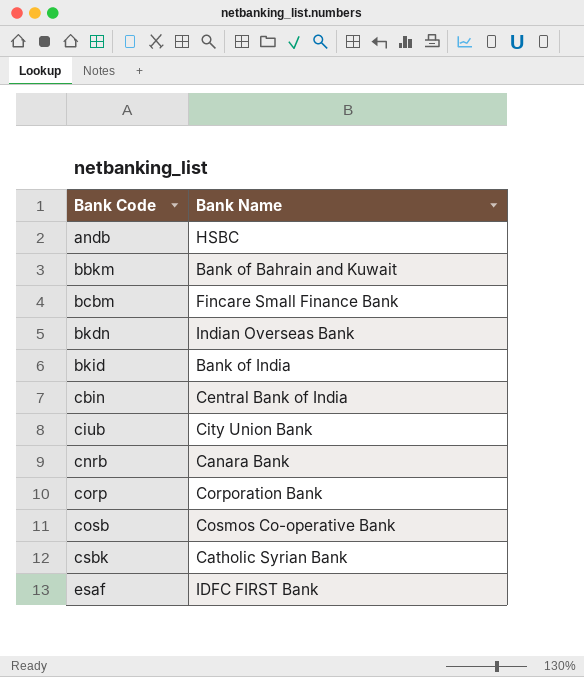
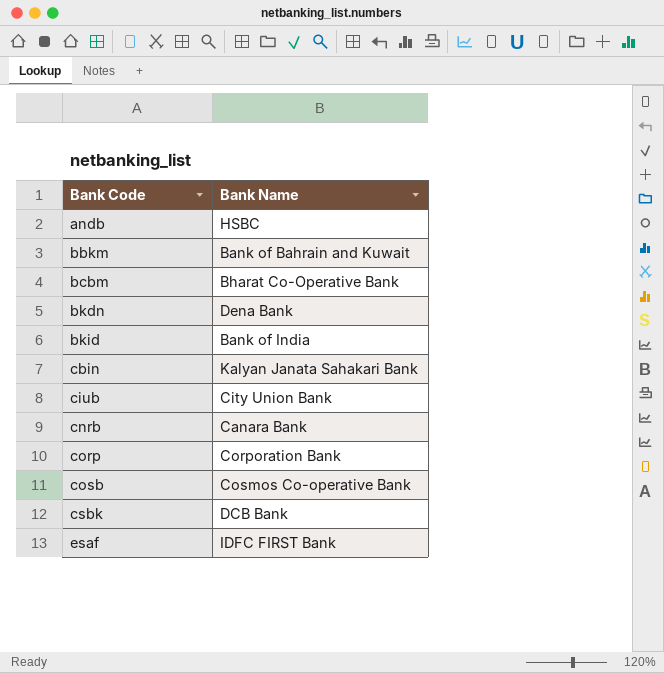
bcbm | Bank Name: Fincare Small Finance Bank -> Bharat Co-Operative Bank
bkdn | Bank Name: Indian Overseas Bank -> Dena Bank
cbin | Bank Name: Central Bank of India -> Kalyan Janata Sahakari Bank
csbk | Bank Name: Catholic Syrian Bank -> DCB Bank

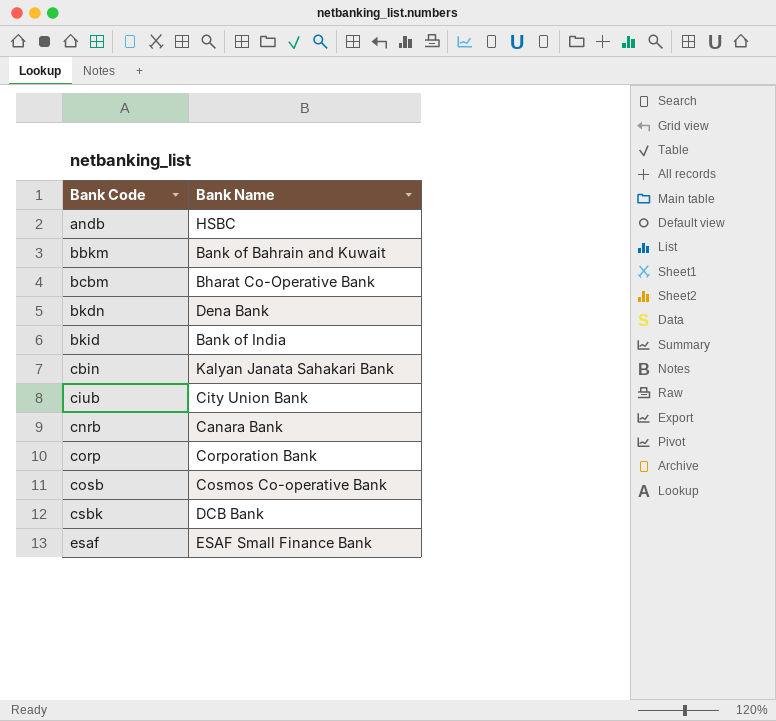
esaf | Bank Name: IDFC FIRST Bank -> ESAF Small Finance Bank

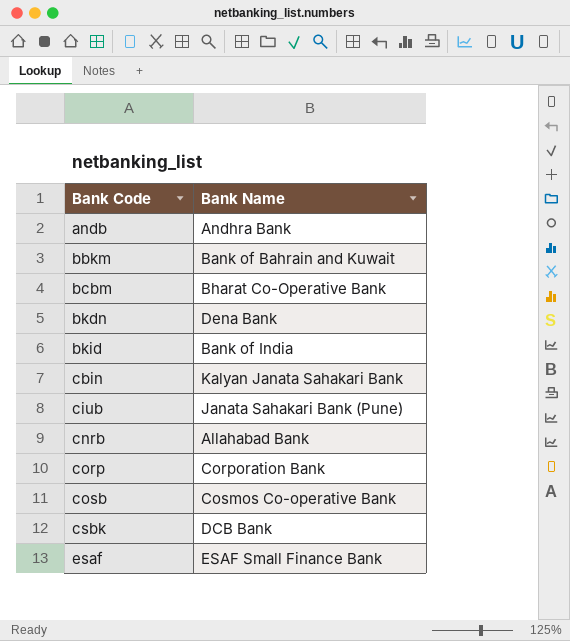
andb | Bank Name: HSBC -> Andhra Bank
ciub | Bank Name: City Union Bank -> Janata Sahakari Bank (Pune)
cnrb | Bank Name: Canara Bank -> Allahabad Bank

